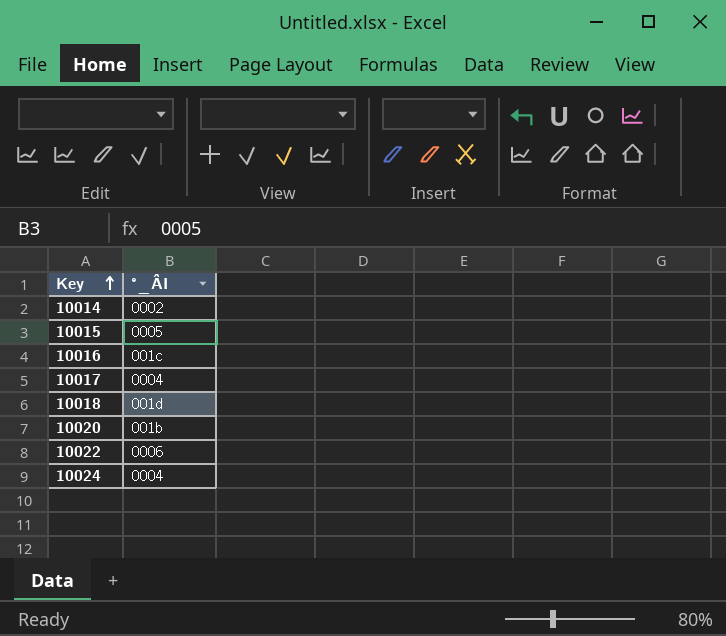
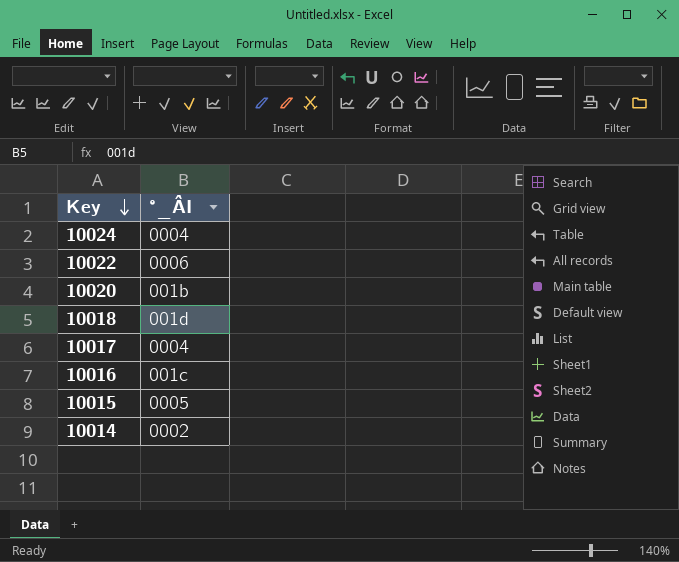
row order: Key ascending -> Key descending

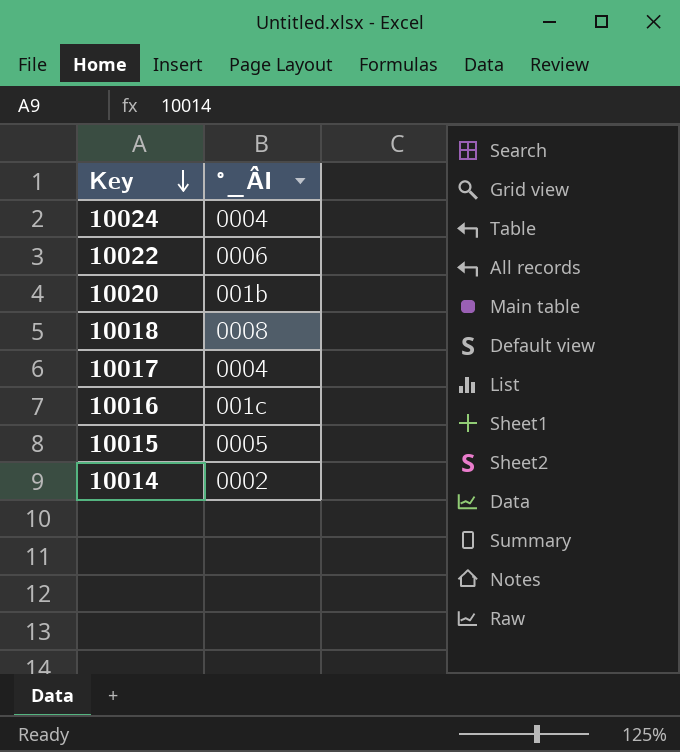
10018 | °_ÂI: 001d -> 0008

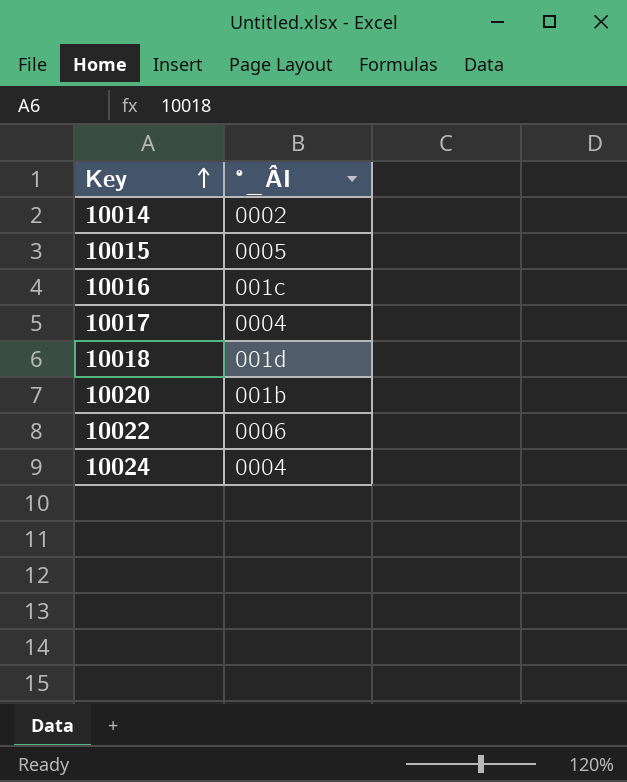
row order: Key descending -> Key ascending
10018 | °_ÂI: 0008 -> 001d

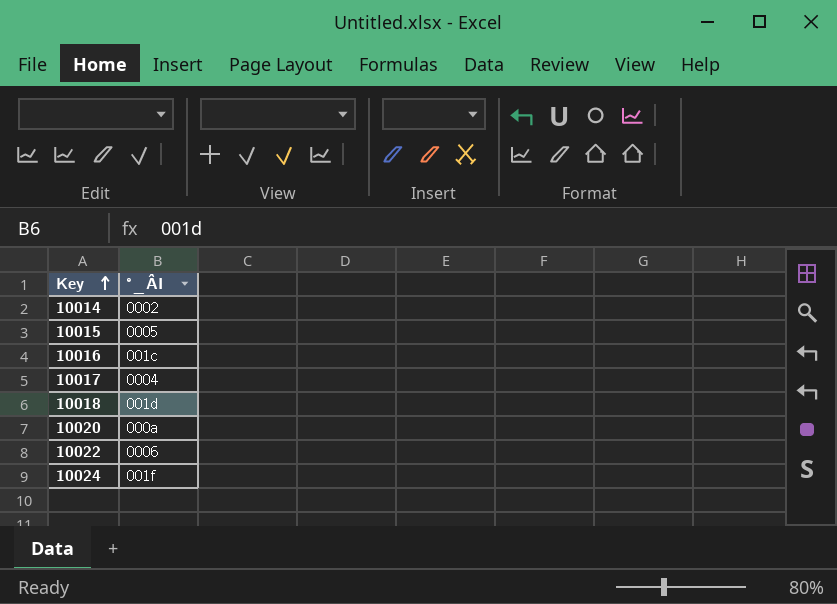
10020 | °_ÂI: 001b -> 000a
10024 | °_ÂI: 0004 -> 001f

